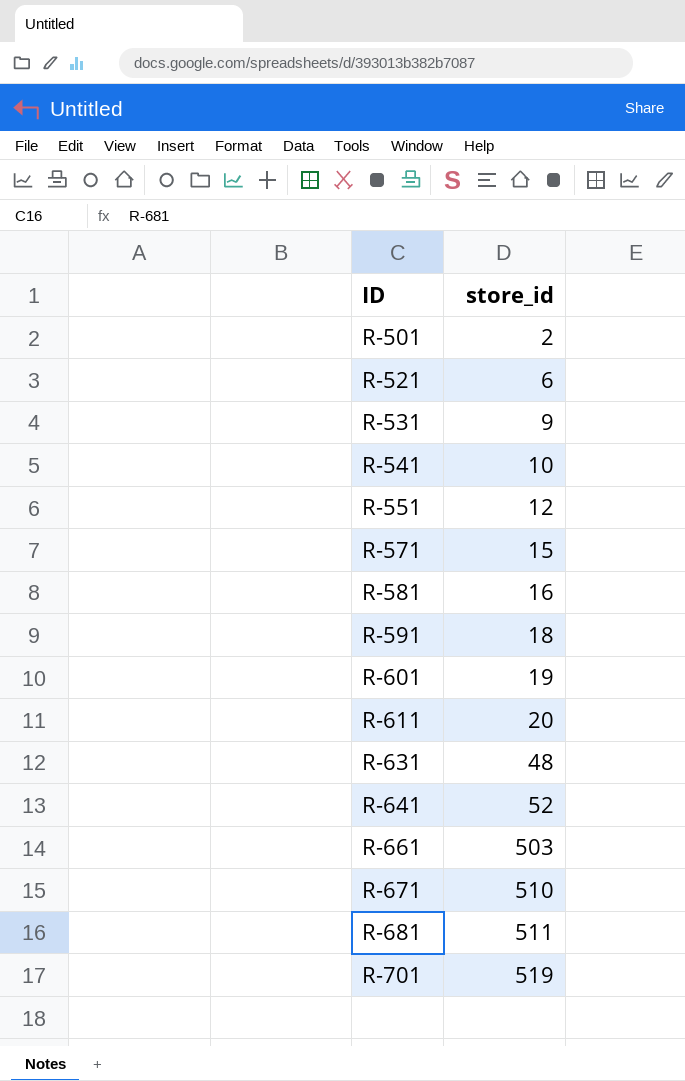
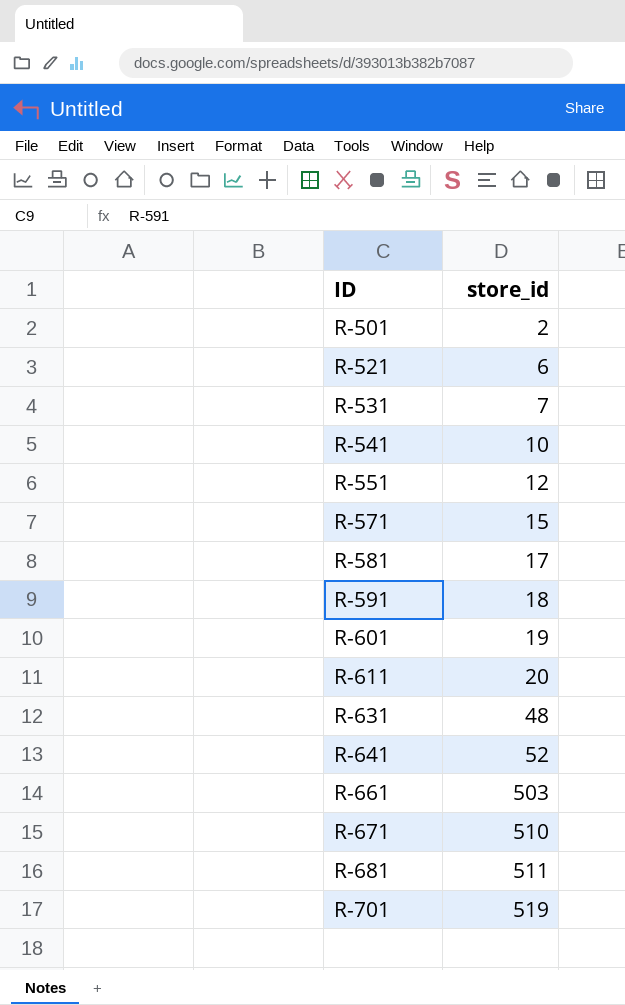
R-531 | store_id: 9 -> 7
R-581 | store_id: 16 -> 17

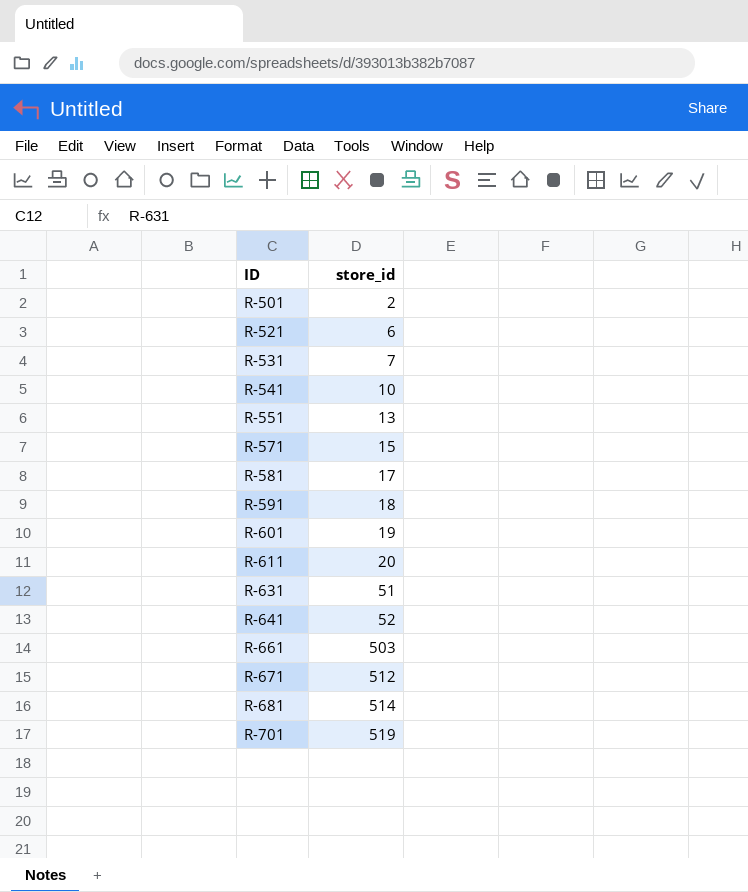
R-551 | store_id: 12 -> 13
R-631 | store_id: 48 -> 51
R-671 | store_id: 510 -> 512
R-681 | store_id: 511 -> 514

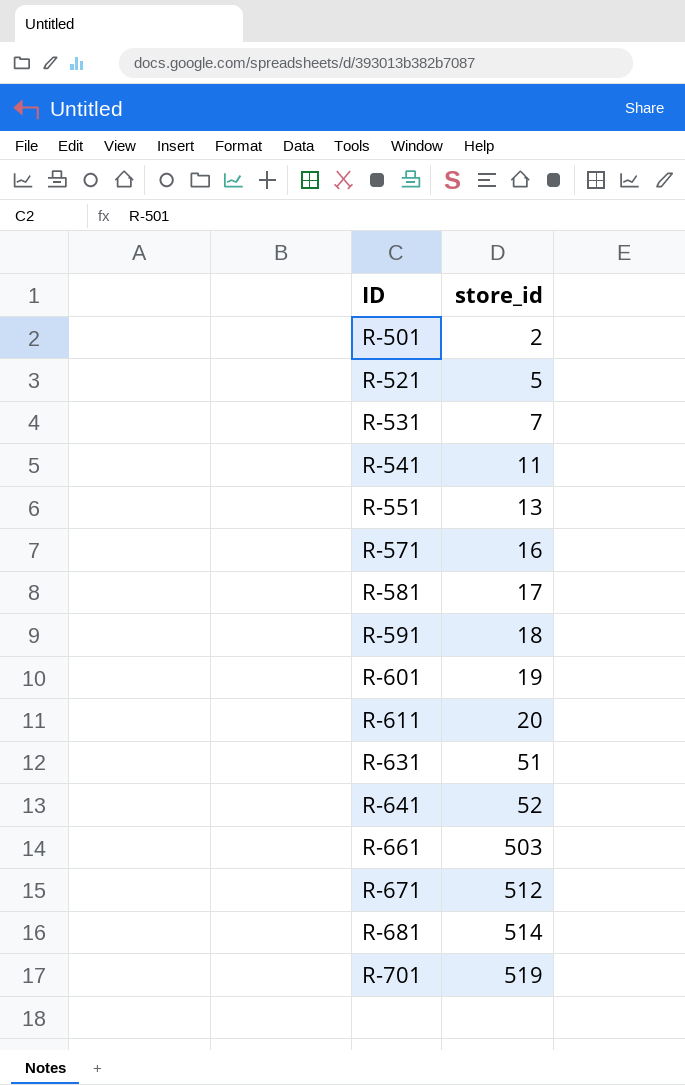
R-521 | store_id: 6 -> 5
R-541 | store_id: 10 -> 11
R-571 | store_id: 15 -> 16

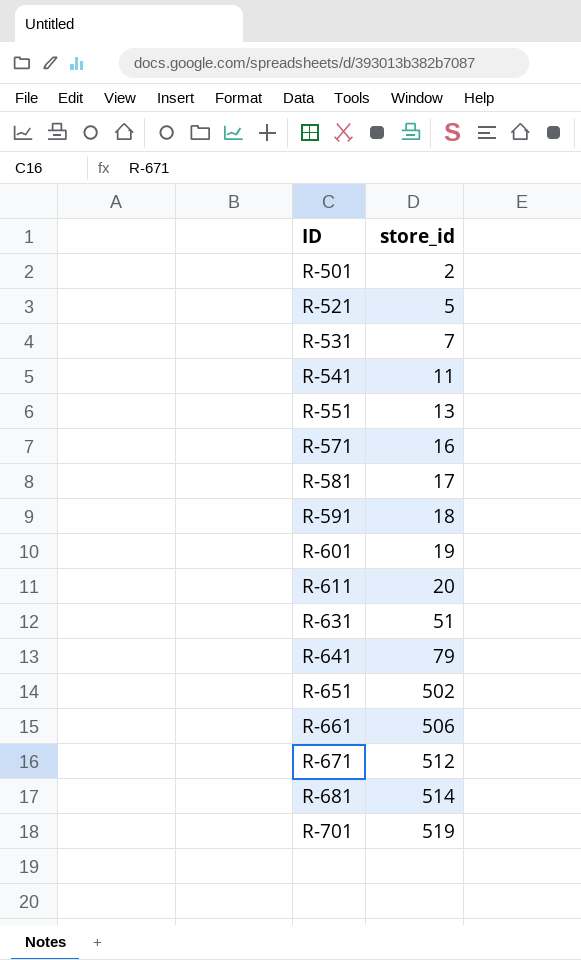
R-641 | store_id: 52 -> 79
row R-651: none -> 502
R-661 | store_id: 503 -> 506

